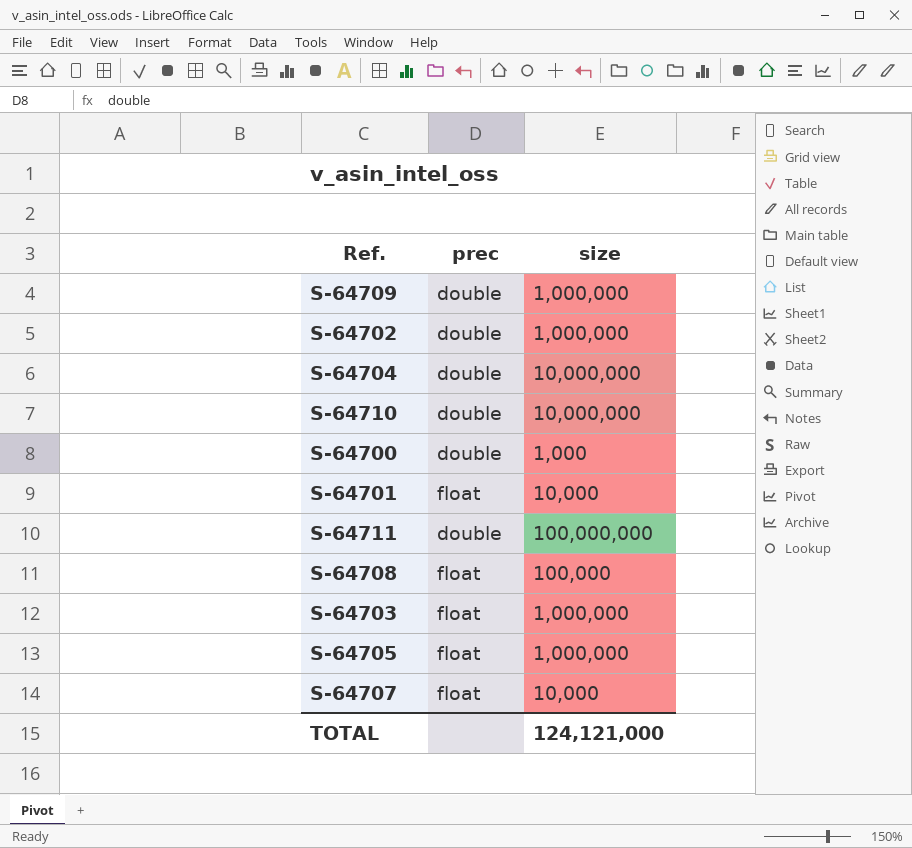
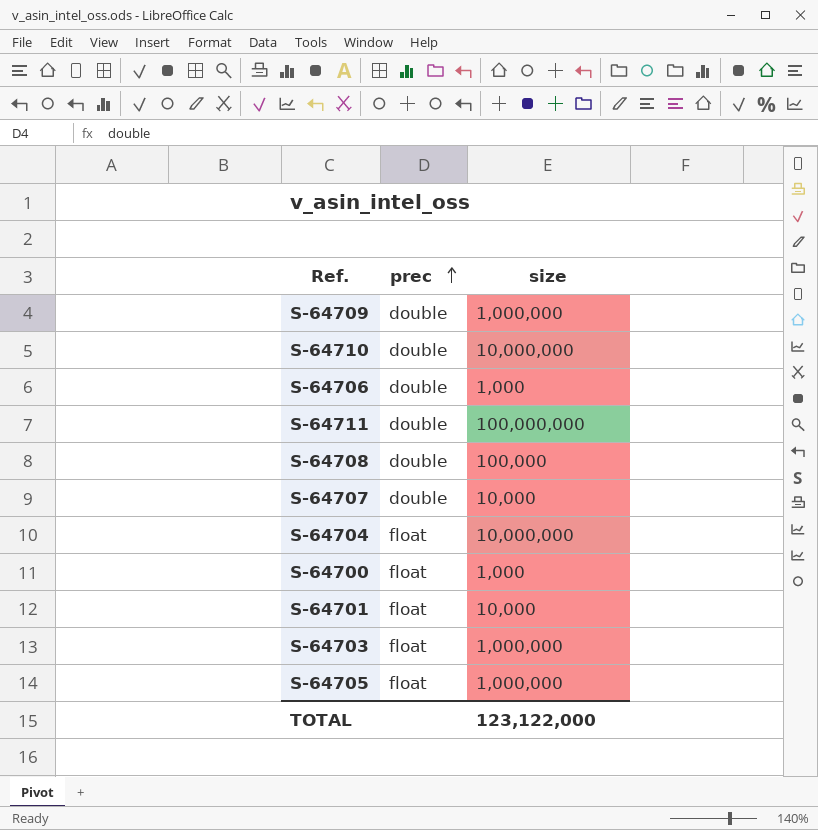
row order: none -> prec ascending
row S-64702: double | 1,000,000 -> none
row S-64706: none -> double | 1,000
S-64708 | prec: float -> double
S-64707 | prec: float -> double
S-64704 | prec: double -> float
S-64700 | prec: double -> float
TOTAL | size: 124,121,000 -> 123,122,000

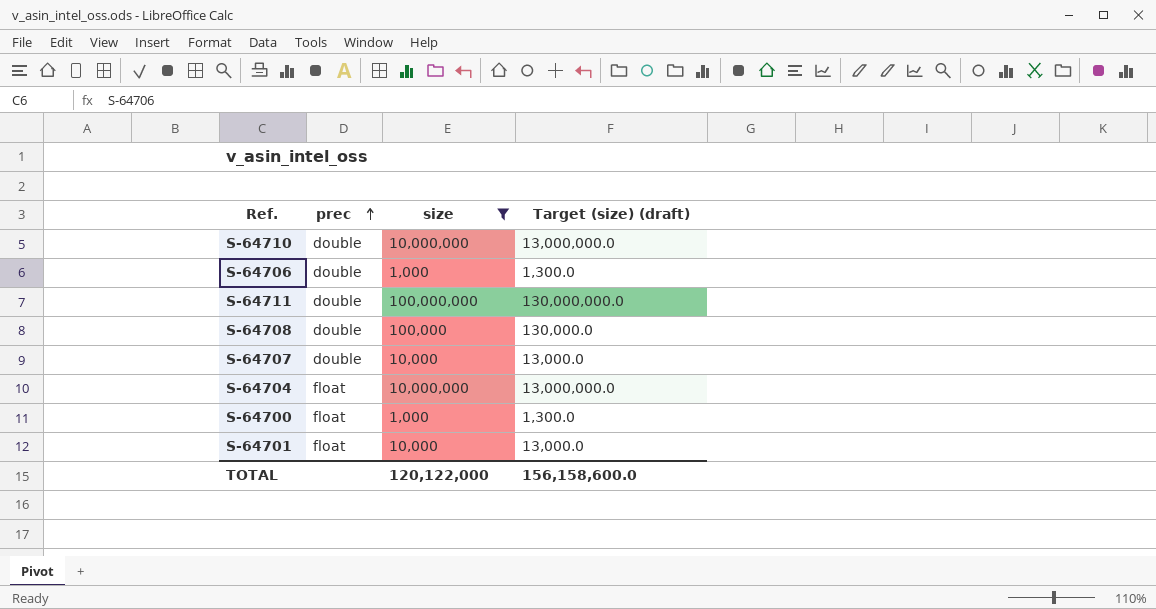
filter: none -> size != 1,000,000
column Target (size) (draft) | formula: none -> [size] * 1.3
TOTAL | size: 123,122,000 -> 120,122,000

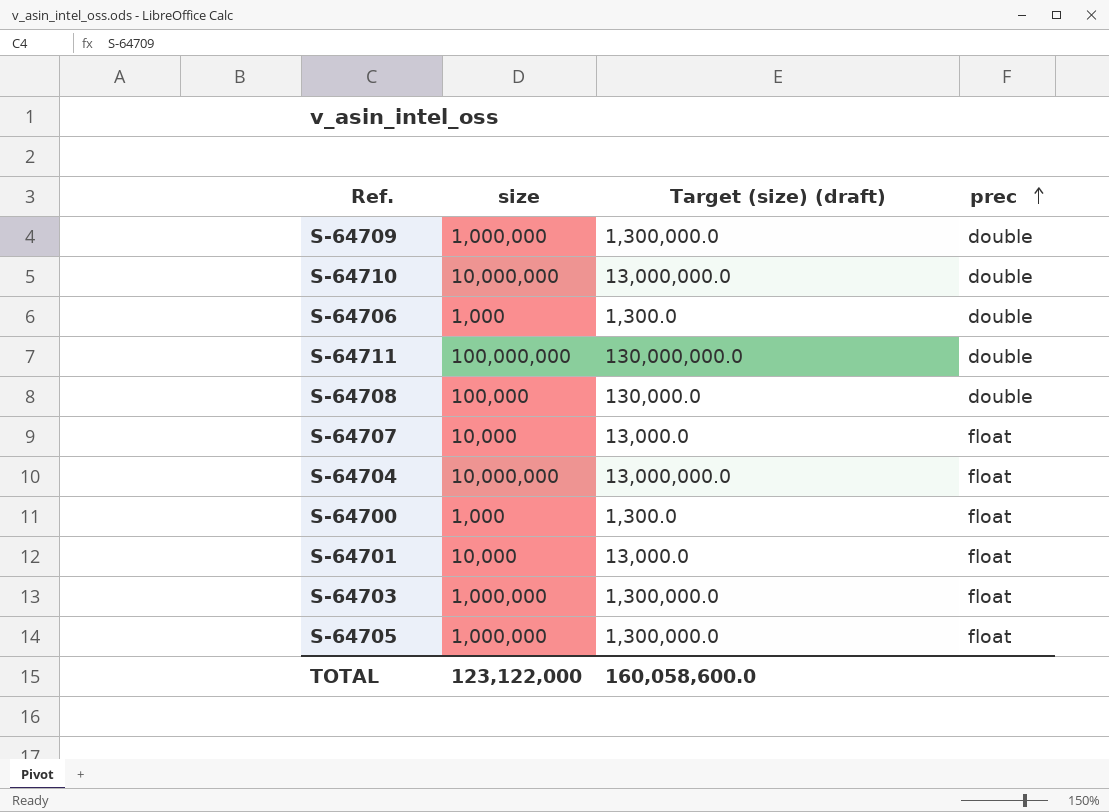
filter: size != 1,000,000 -> none
column prec | position: 2 -> 4
S-64707 | prec: double -> float
TOTAL | size: 120,122,000 -> 123,122,000
TOTAL | Target (size) (draft): 156,158,600.0 -> 160,058,600.0

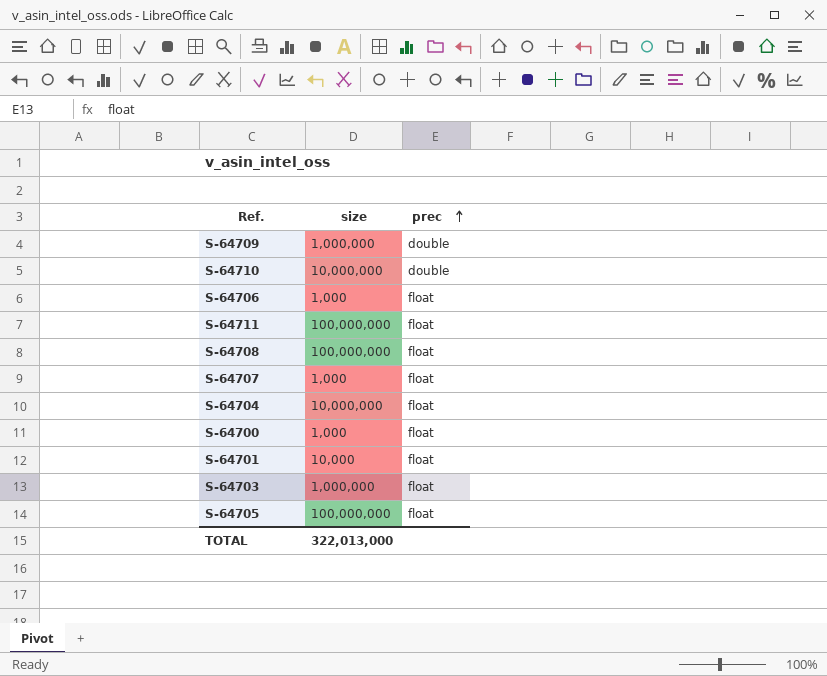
column Target (size) (draft) | formula: [size] * 1.3 -> none
S-64706 | prec: double -> float
S-64711 | prec: double -> float
S-64708 | size: 100,000 -> 100,000,000
S-64708 | prec: double -> float
S-64707 | size: 10,000 -> 1,000
S-64705 | size: 1,000,000 -> 100,000,000
TOTAL | size: 123,122,000 -> 322,013,000

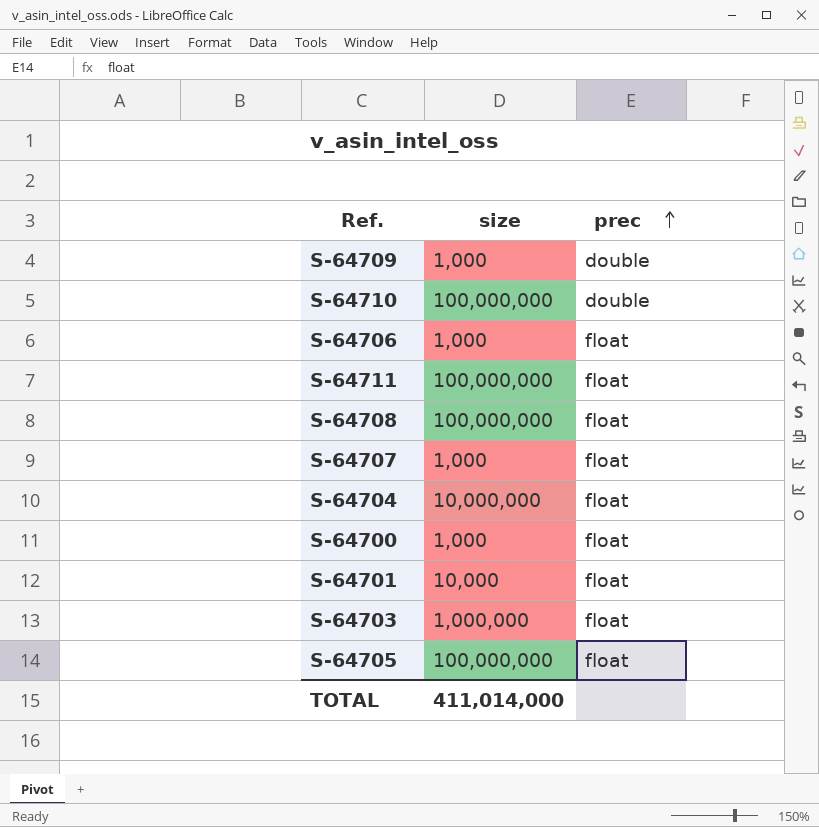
S-64709 | size: 1,000,000 -> 1,000
S-64710 | size: 10,000,000 -> 100,000,000
TOTAL | size: 322,013,000 -> 411,014,000

